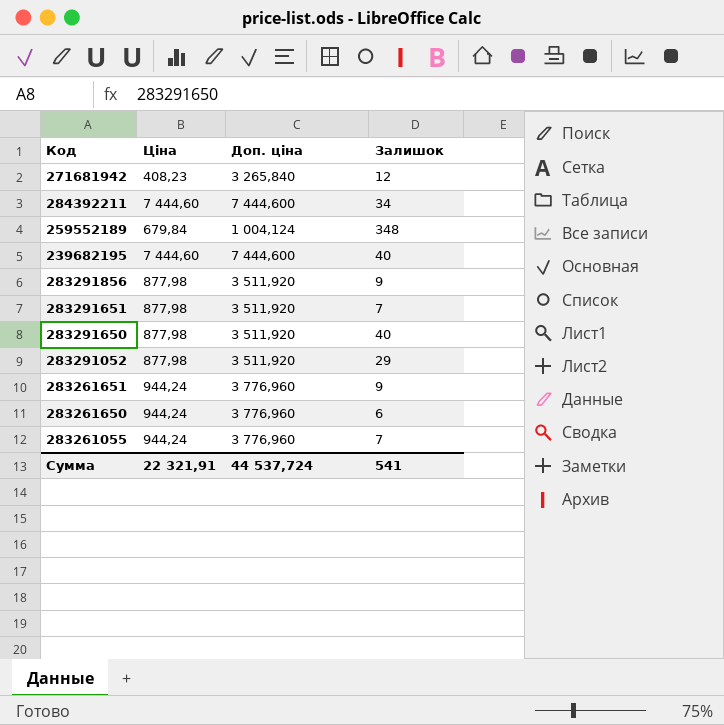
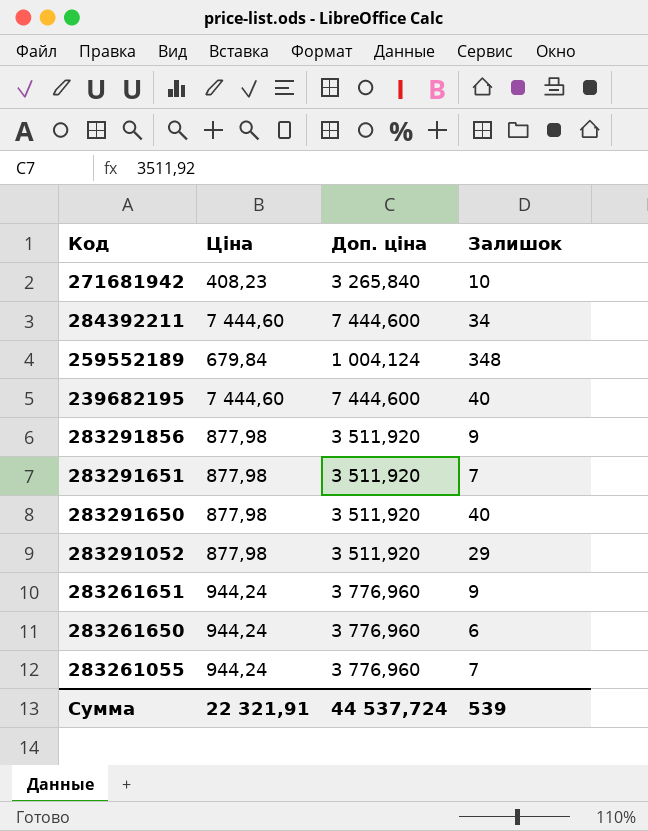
271681942 | Залишок: 12 -> 10
Сумма | Залишок: 541 -> 539

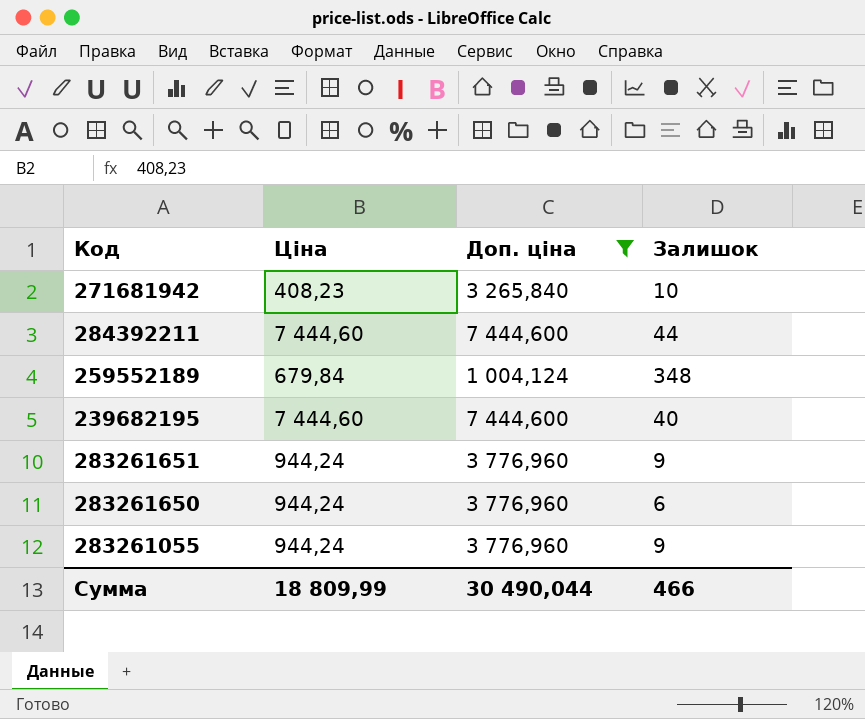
filter: none -> Доп. ціна != 3 511,920
284392211 | Залишок: 34 -> 44
283261055 | Залишок: 7 -> 9
Сумма | Ціна: 22 321,91 -> 18 809,99
Сумма | Доп. ціна: 44 537,724 -> 30 490,044
Сумма | Залишок: 539 -> 466

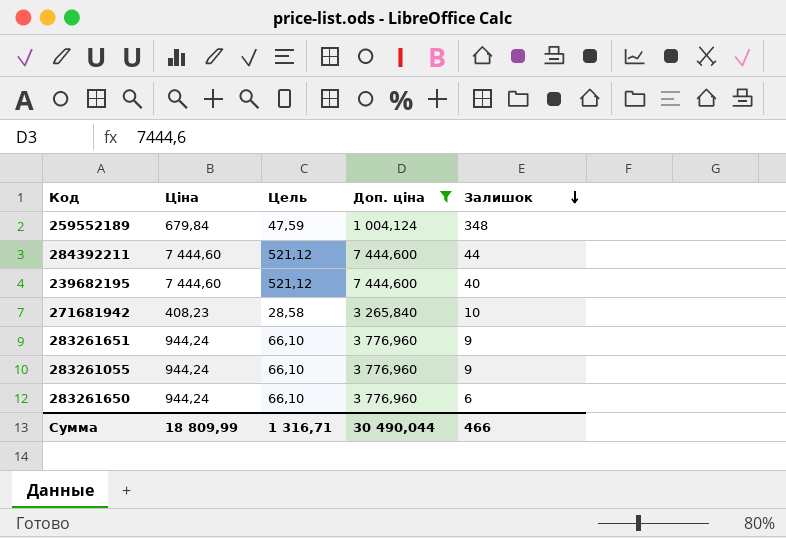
row order: none -> Залишок descending
column Цель | formula: none -> [Ціна] * 0,07

